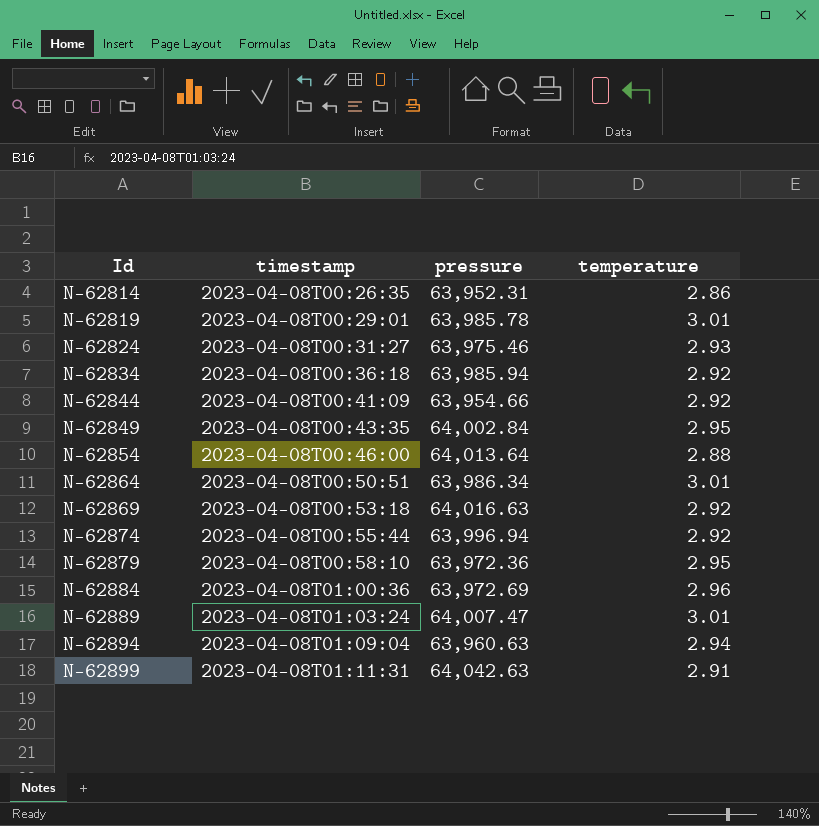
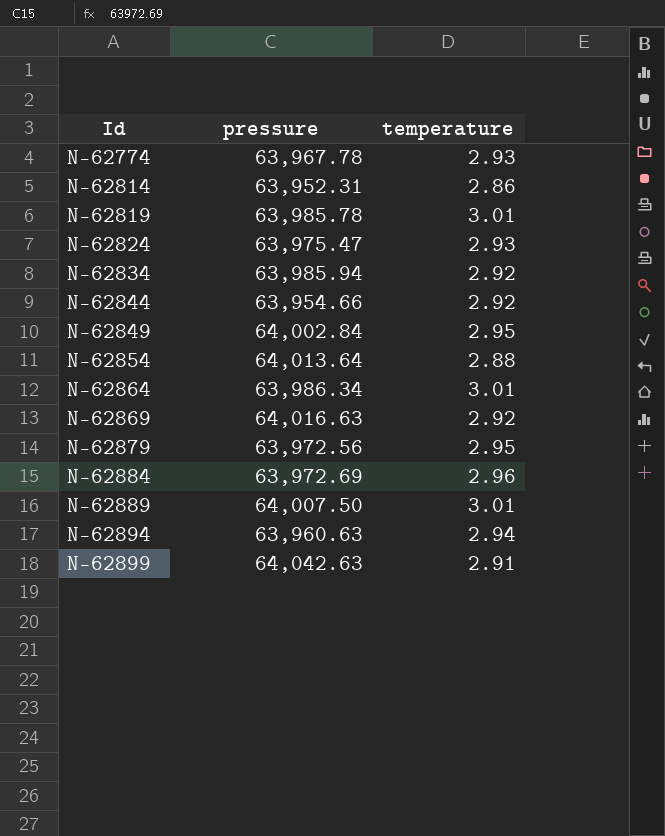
column timestamp | position: 2 -> none
row N-62874: 2023-04-08T00:55:44 | 63,996.94 | 2.92 -> none
row N-62774: none -> 63,967.78 | 2.93
N-62824 | pressure: 63,975.46 -> 63,975.47
N-62879 | pressure: 63,972.36 -> 63,972.56
N-62889 | pressure: 64,007.47 -> 64,007.50

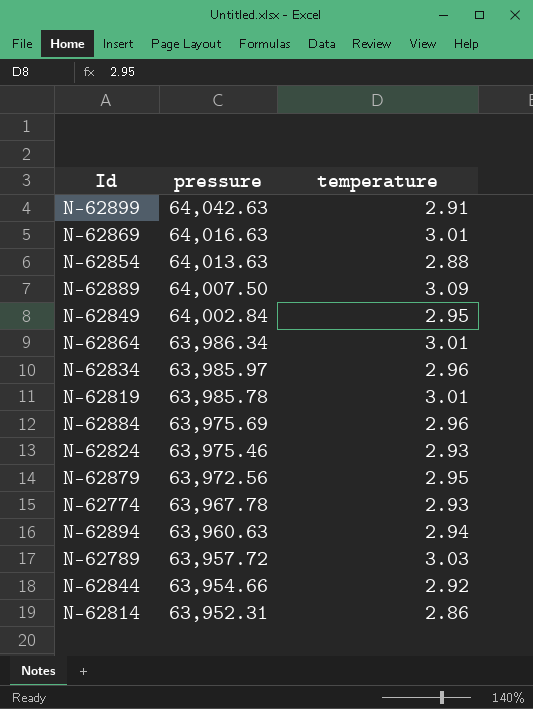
row order: Id ascending -> pressure descending
N-62869 | temperature: 2.92 -> 3.01
N-62854 | pressure: 64,013.64 -> 64,013.63
N-62889 | temperature: 3.01 -> 3.09
N-62834 | pressure: 63,985.94 -> 63,985.97
N-62834 | temperature: 2.92 -> 2.96
N-62884 | pressure: 63,972.69 -> 63,975.69
N-62824 | pressure: 63,975.47 -> 63,975.46
row N-62789: none -> 63,957.72 | 3.03

